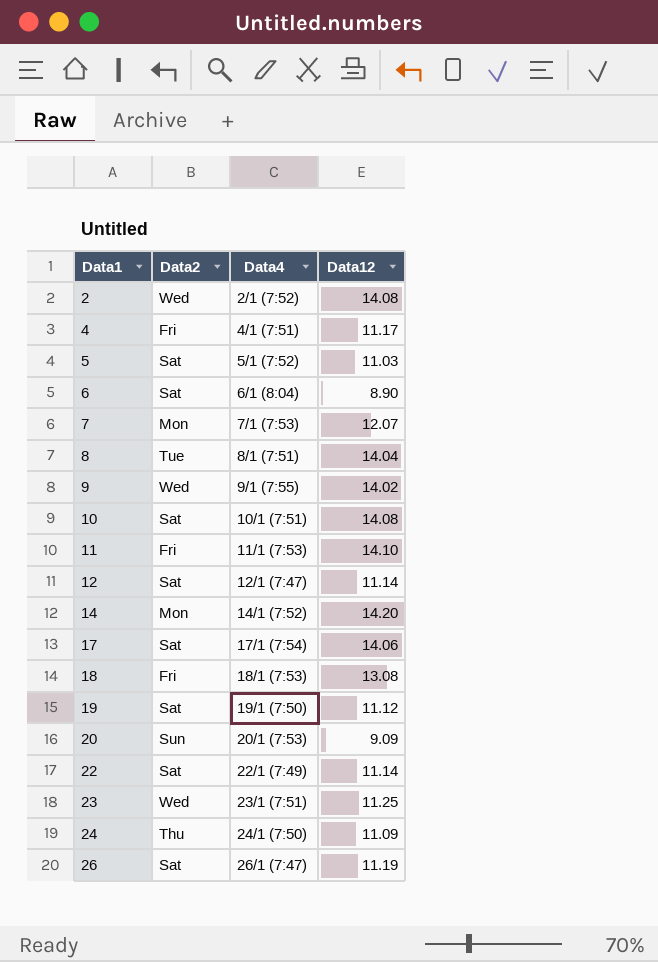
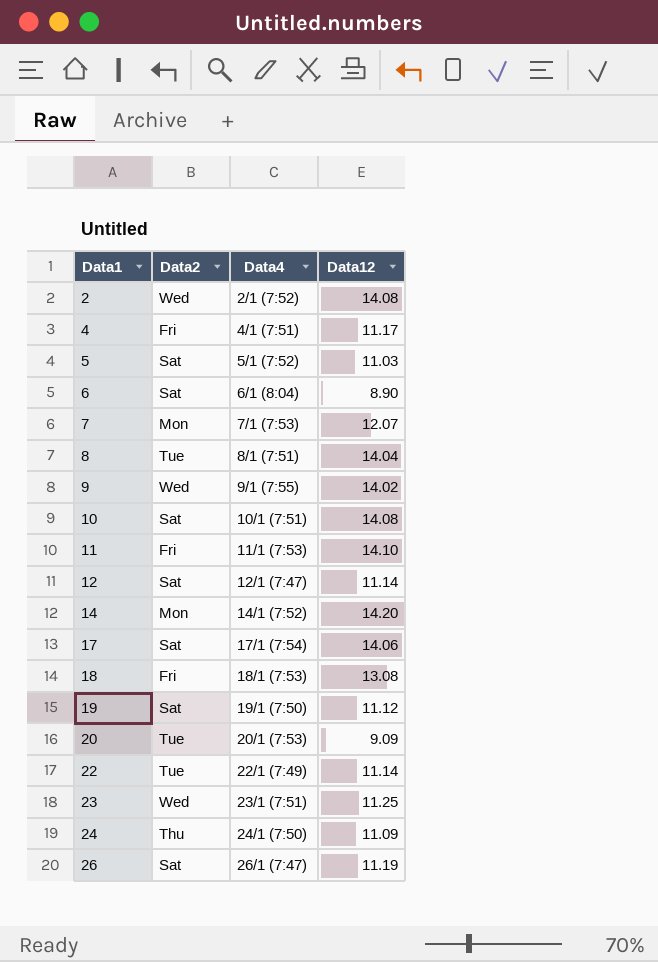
20 | Data2: Sun -> Tue
22 | Data2: Sat -> Tue

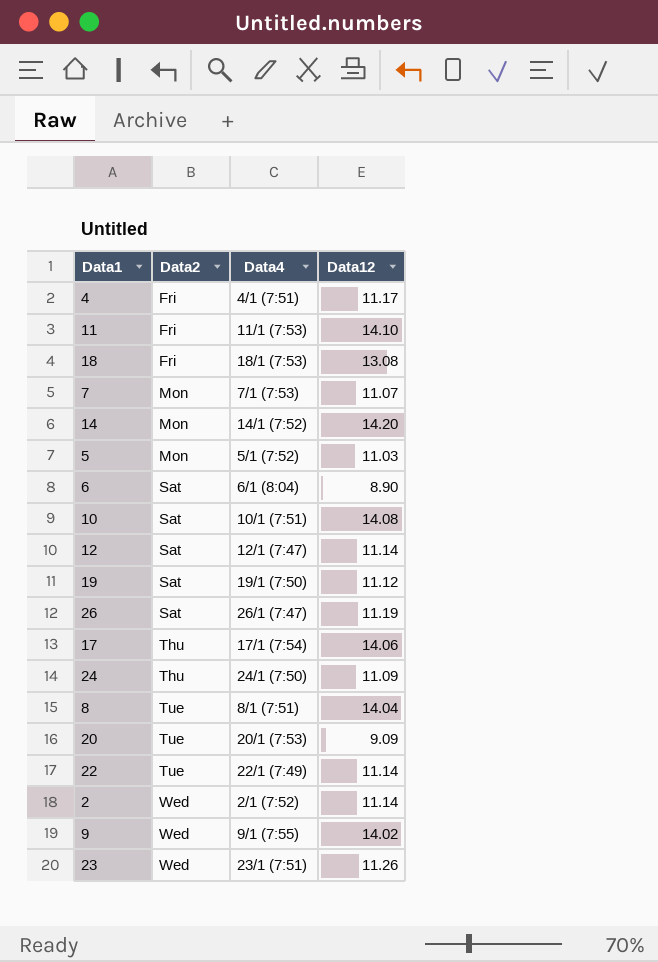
row order: Data1 ascending -> Data2 ascending
7 | Data12: 12.07 -> 11.07
5 | Data2: Sat -> Mon
17 | Data2: Sat -> Thu
2 | Data12: 14.08 -> 11.14
23 | Data12: 11.25 -> 11.26

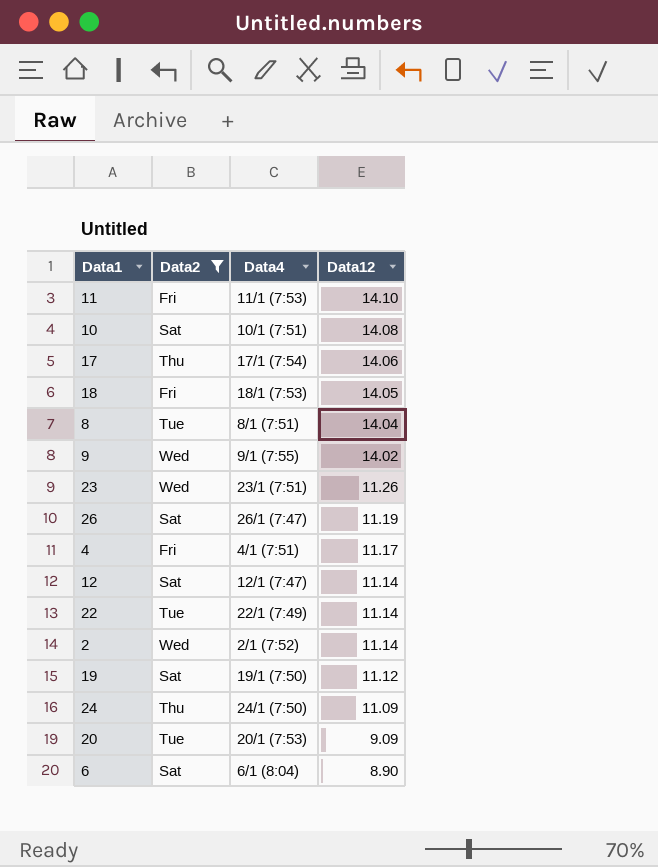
filter: none -> Data2 != Mon
row order: Data2 ascending -> Data12 descending
18 | Data12: 13.08 -> 14.05

